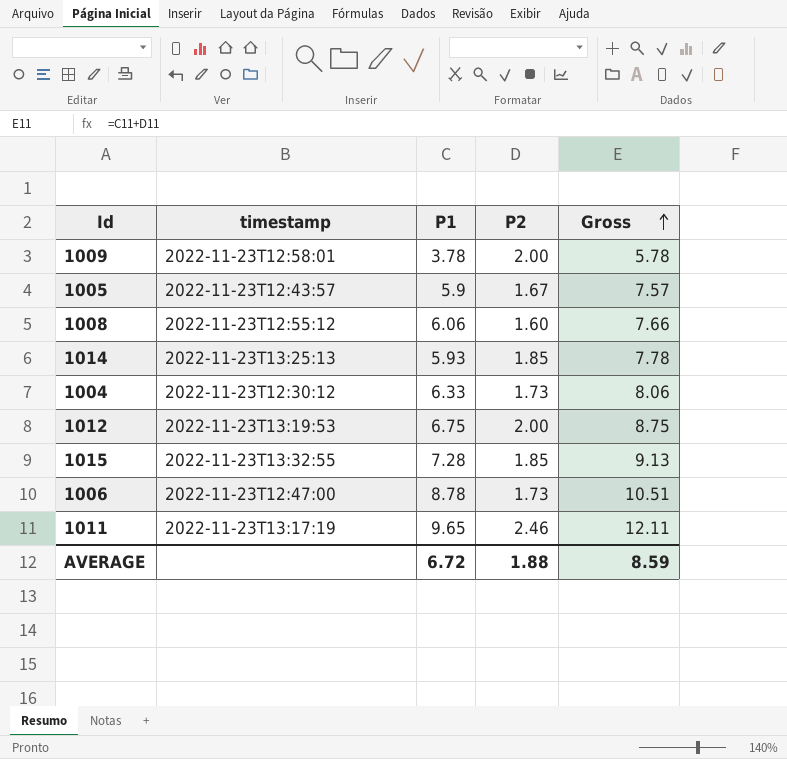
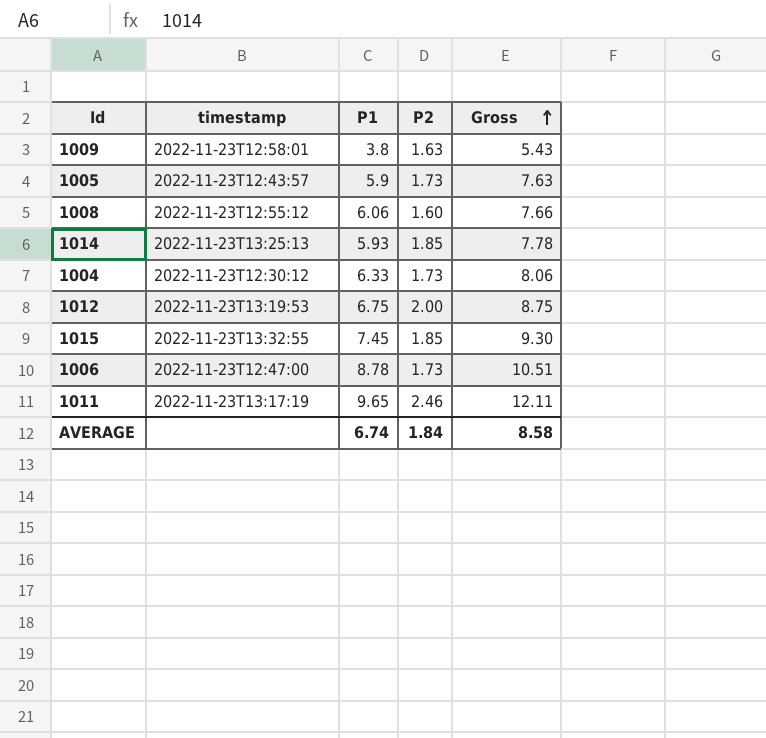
1009 | P1: 3.78 -> 3.8
1009 | P2: 2.00 -> 1.63
1009 | Gross: 5.78 -> 5.43
1005 | P2: 1.67 -> 1.73
1005 | Gross: 7.57 -> 7.63
1015 | P1: 7.28 -> 7.45
1015 | Gross: 9.13 -> 9.30
AVERAGE | P1: 6.72 -> 6.74
AVERAGE | P2: 1.88 -> 1.84
AVERAGE | Gross: 8.59 -> 8.58

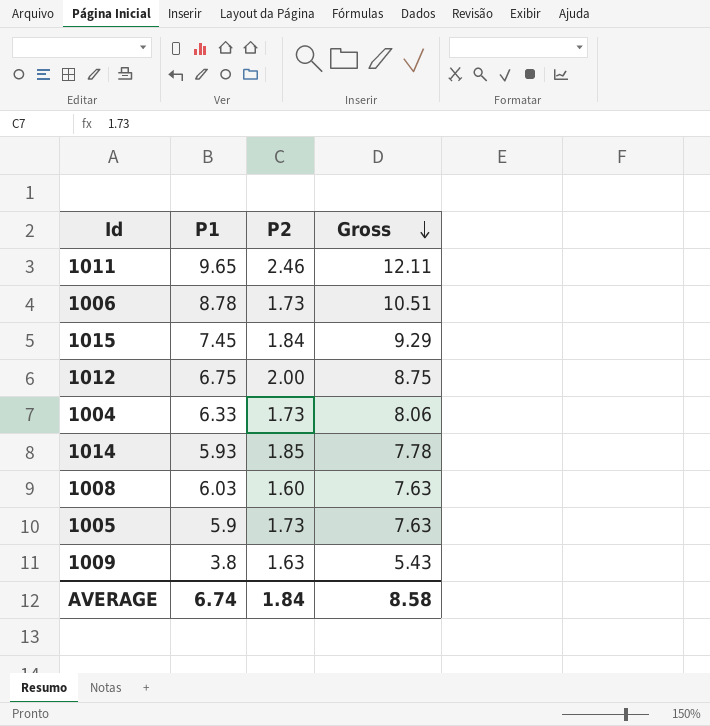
row order: Gross ascending -> Gross descending
column timestamp | position: 2 -> none
1015 | P2: 1.85 -> 1.84
1015 | Gross: 9.30 -> 9.29
1008 | P1: 6.06 -> 6.03
1008 | Gross: 7.66 -> 7.63

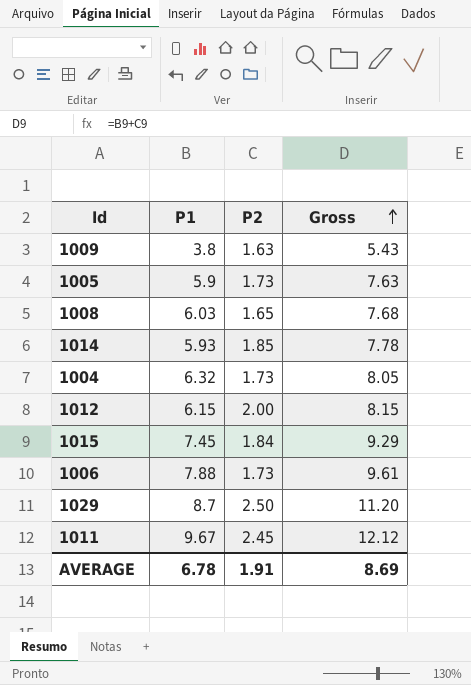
row order: Gross descending -> Gross ascending
1008 | P2: 1.60 -> 1.65
1008 | Gross: 7.63 -> 7.68
1004 | P1: 6.33 -> 6.32
1004 | Gross: 8.06 -> 8.05
1012 | P1: 6.75 -> 6.15
1012 | Gross: 8.75 -> 8.15
1006 | P1: 8.78 -> 7.88
1006 | Gross: 10.51 -> 9.61
row 1029: none -> 8.7 | 2.50 | 11.20
1011 | P1: 9.65 -> 9.67
1011 | P2: 2.46 -> 2.45
1011 | Gross: 12.11 -> 12.12
AVERAGE | P1: 6.74 -> 6.78
AVERAGE | P2: 1.84 -> 1.91
AVERAGE | Gross: 8.58 -> 8.69

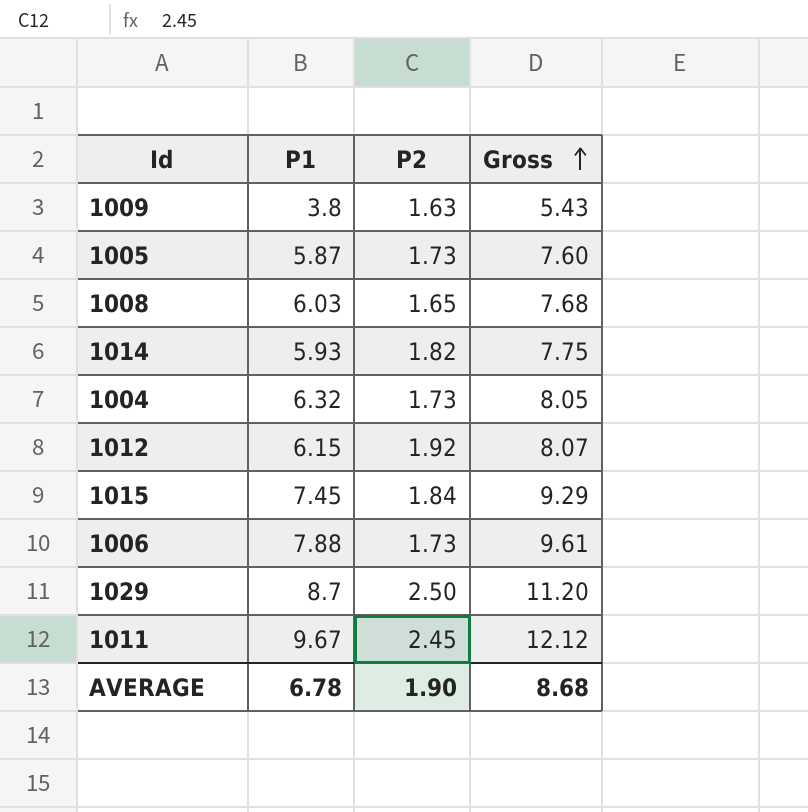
1005 | P1: 5.9 -> 5.87
1005 | Gross: 7.63 -> 7.60
1014 | P2: 1.85 -> 1.82
1014 | Gross: 7.78 -> 7.75
1012 | P2: 2.00 -> 1.92
1012 | Gross: 8.15 -> 8.07
AVERAGE | P2: 1.91 -> 1.90
AVERAGE | Gross: 8.69 -> 8.68

